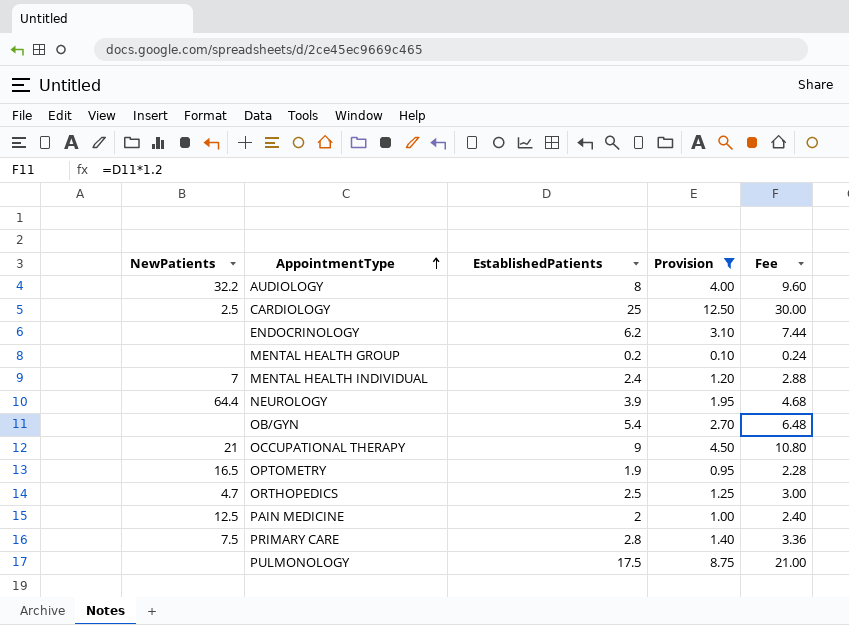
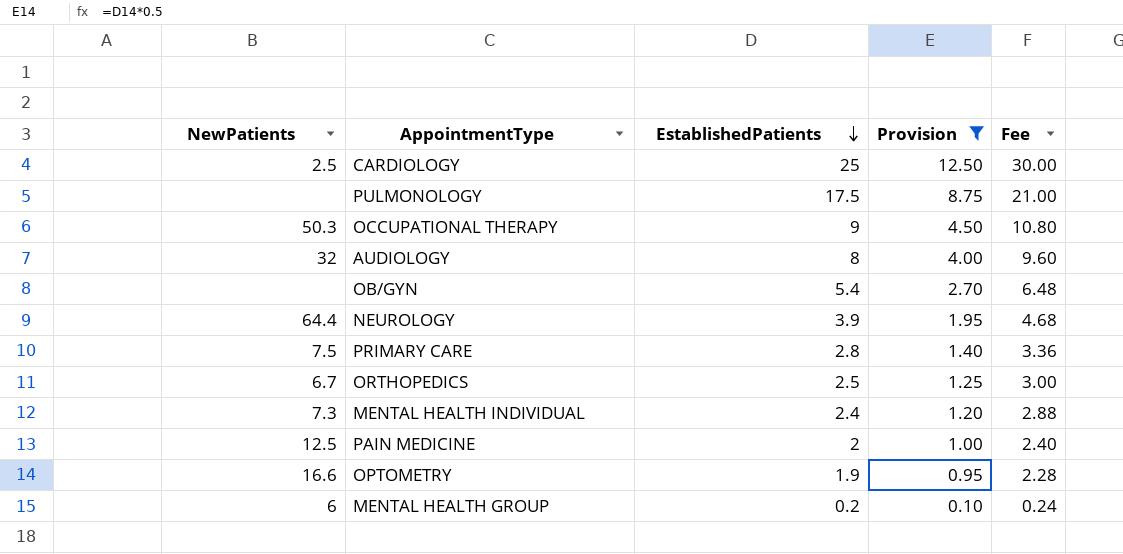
row order: AppointmentType ascending -> EstablishedPatients descending
row ENDOCRINOLOGY: none | 6.2 | 3.10 | 7.44 -> none
OCCUPATIONAL THERAPY | NewPatients: 21 -> 50.3
AUDIOLOGY | NewPatients: 32.2 -> 32
ORTHOPEDICS | NewPatients: 4.7 -> 6.7
MENTAL HEALTH INDIVIDUAL | NewPatients: 7 -> 7.3
OPTOMETRY | NewPatients: 16.5 -> 16.6
MENTAL HEALTH GROUP | NewPatients: none -> 6

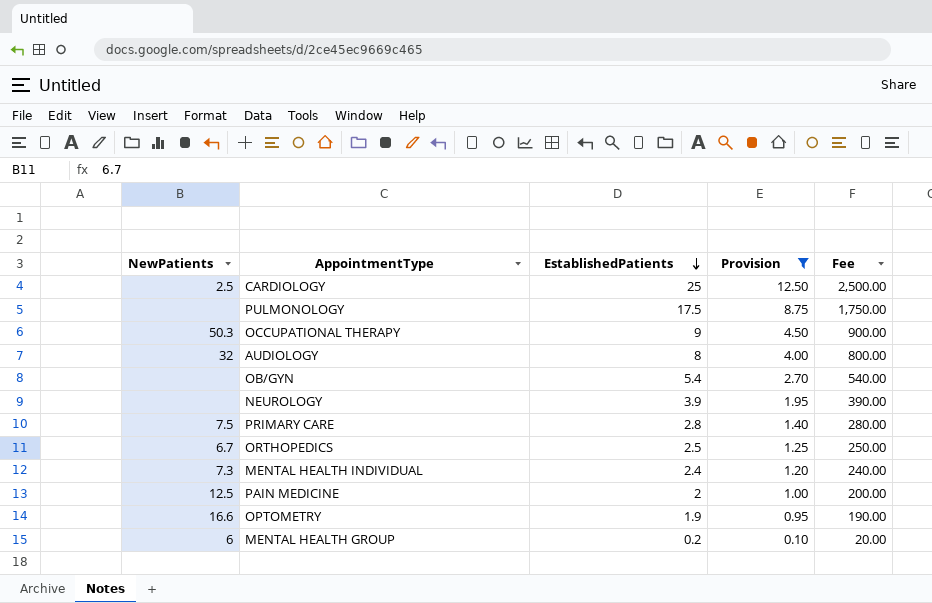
column Fee | formula: [EstablishedPatients] * 1.2 -> [EstablishedPatients] * 100
NEUROLOGY | NewPatients: 64.4 -> none

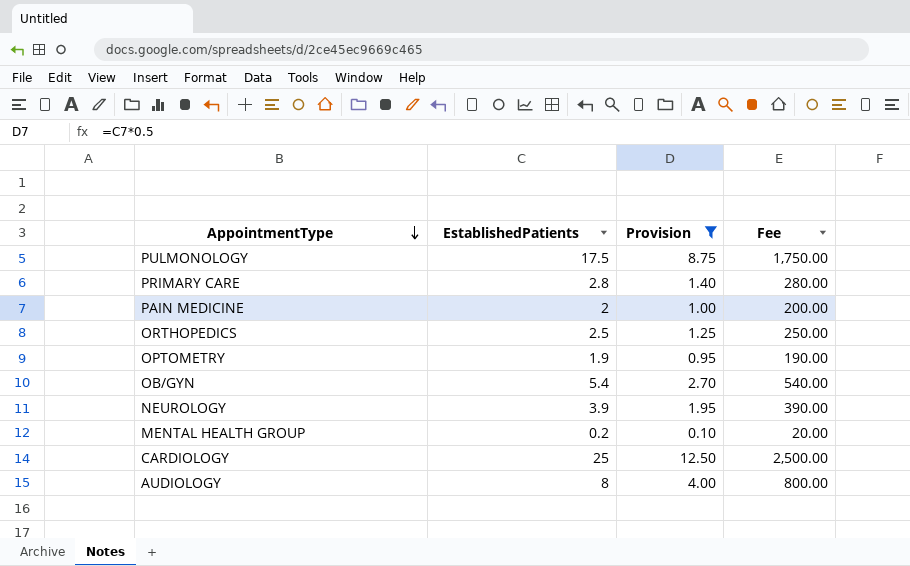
row order: EstablishedPatients descending -> AppointmentType descending
column NewPatients | position: 1 -> none
row OCCUPATIONAL THERAPY: 50.3 | 9 | 4.50 | 900.00 -> none
row MENTAL HEALTH INDIVIDUAL: 7.3 | 2.4 | 1.20 | 240.00 -> none

